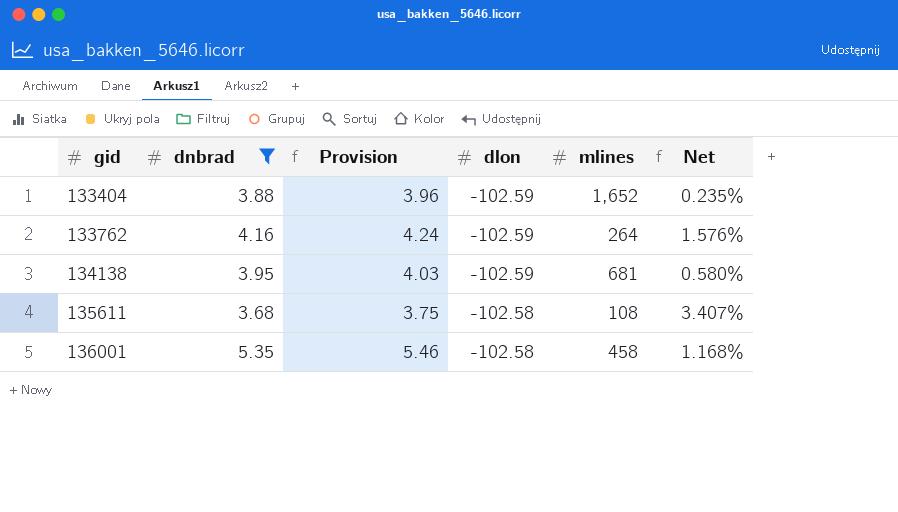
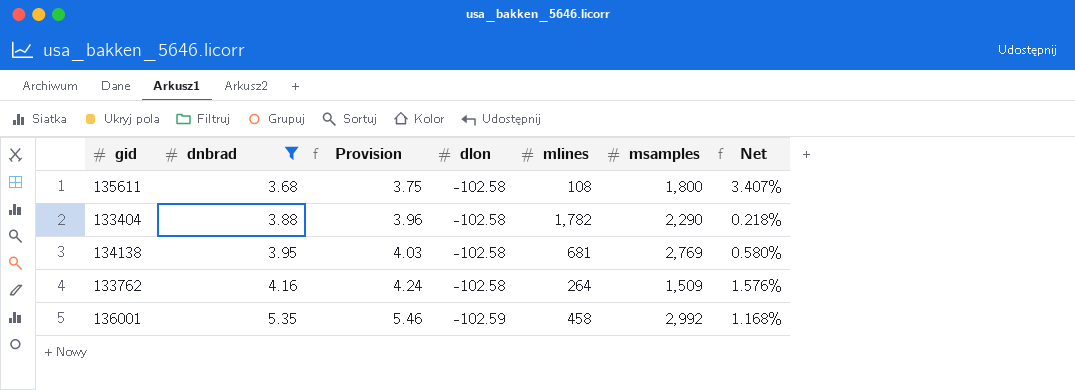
row order: gid ascending -> dnbrad ascending
column msamples | position: none -> 6
133404 | dlon: -102.59 -> -102.58
133404 | mlines: 1,652 -> 1,782
133404 | Net: 0.235% -> 0.218%
134138 | dlon: -102.59 -> -102.58
133762 | dlon: -102.59 -> -102.58
136001 | dlon: -102.58 -> -102.59

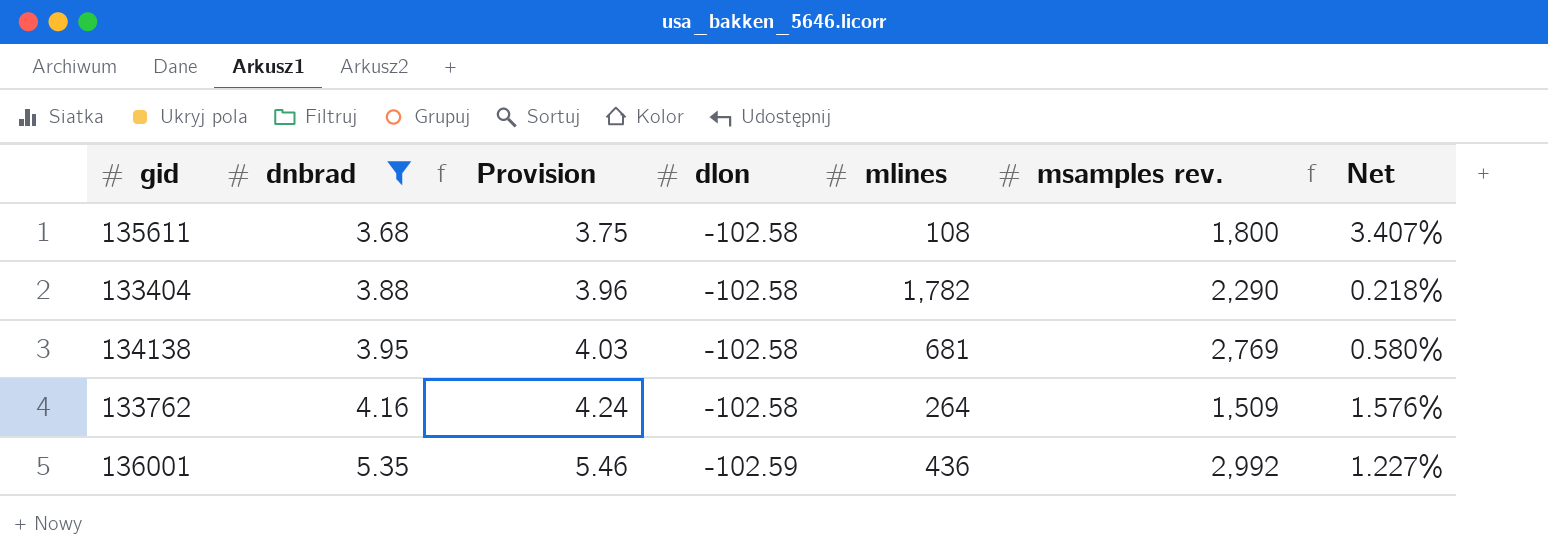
column name: msamples -> msamples rev.
136001 | mlines: 458 -> 436
136001 | Net: 1.168% -> 1.227%

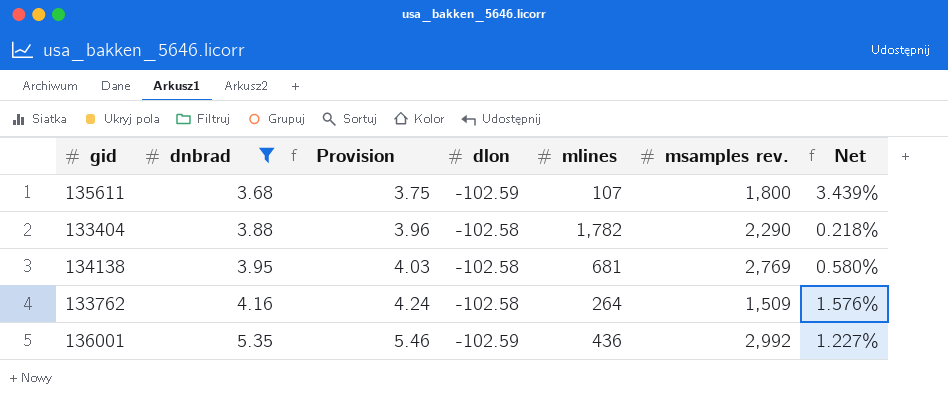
135611 | dlon: -102.58 -> -102.59
135611 | mlines: 108 -> 107
135611 | Net: 3.407% -> 3.439%

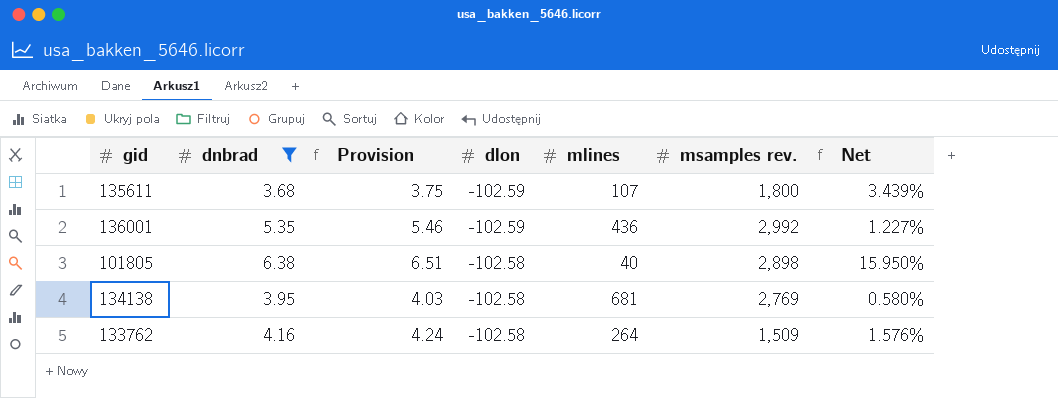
row order: dnbrad ascending -> dlon ascending
row 133404: 3.88 | 3.96 | -102.58 | 1,782 | 2,290 | 0.218% -> none
row 101805: none -> 6.38 | 6.51 | -102.58 | 40 | 2,898 | 15.950%

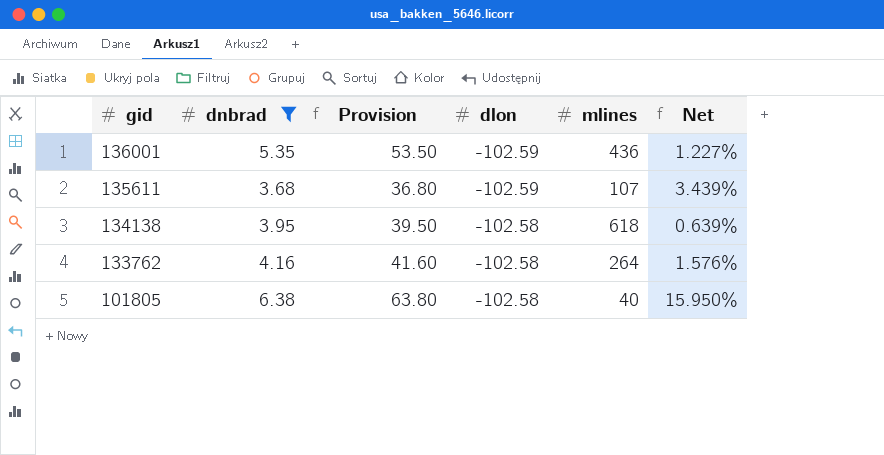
row order: dlon ascending -> gid descending
column msamples rev. | position: 6 -> none
column Provision | formula: [dnbrad] * 1.02 -> [dnbrad] * 10
134138 | mlines: 681 -> 618
134138 | Net: 0.580% -> 0.639%

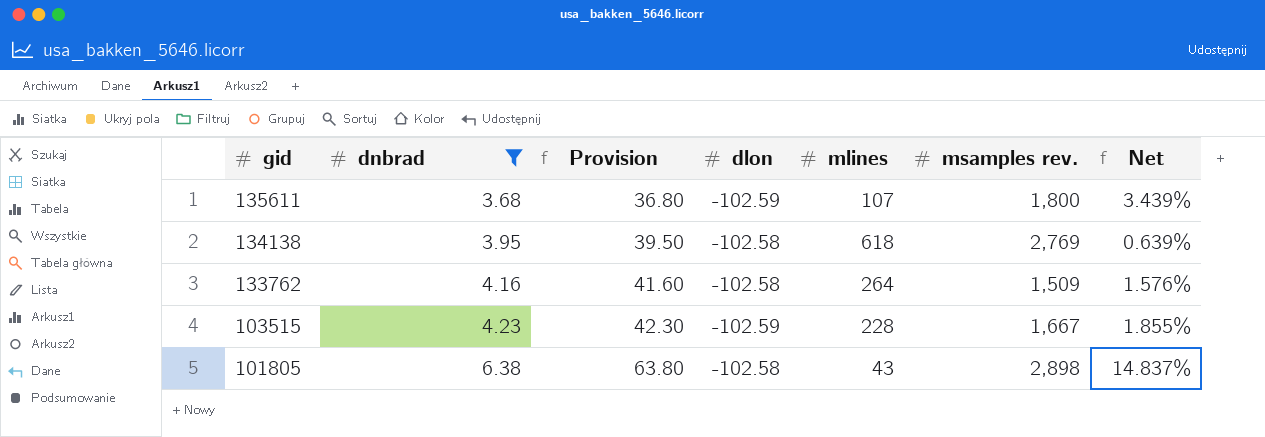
column msamples rev. | position: none -> 6
row 136001: 5.35 | 53.50 | -102.59 | 436 | 1.227% -> none
row 103515: none -> 4.23 | 42.30 | -102.59 | 228 | 1,667 | 1.855%
101805 | mlines: 40 -> 43
101805 | Net: 15.950% -> 14.837%

